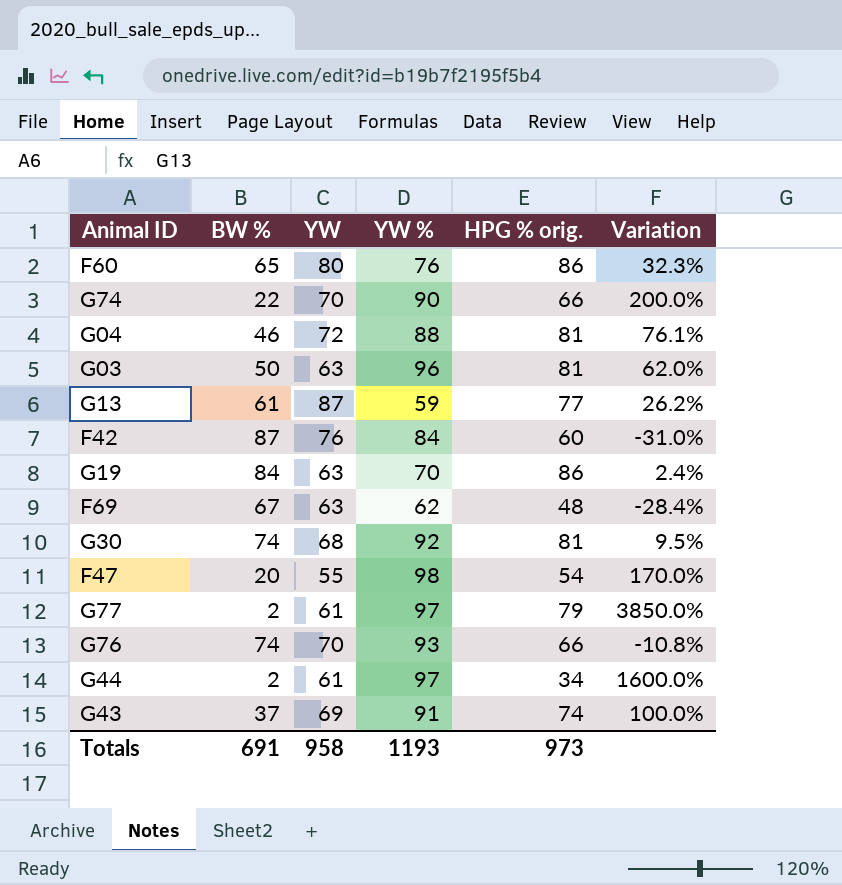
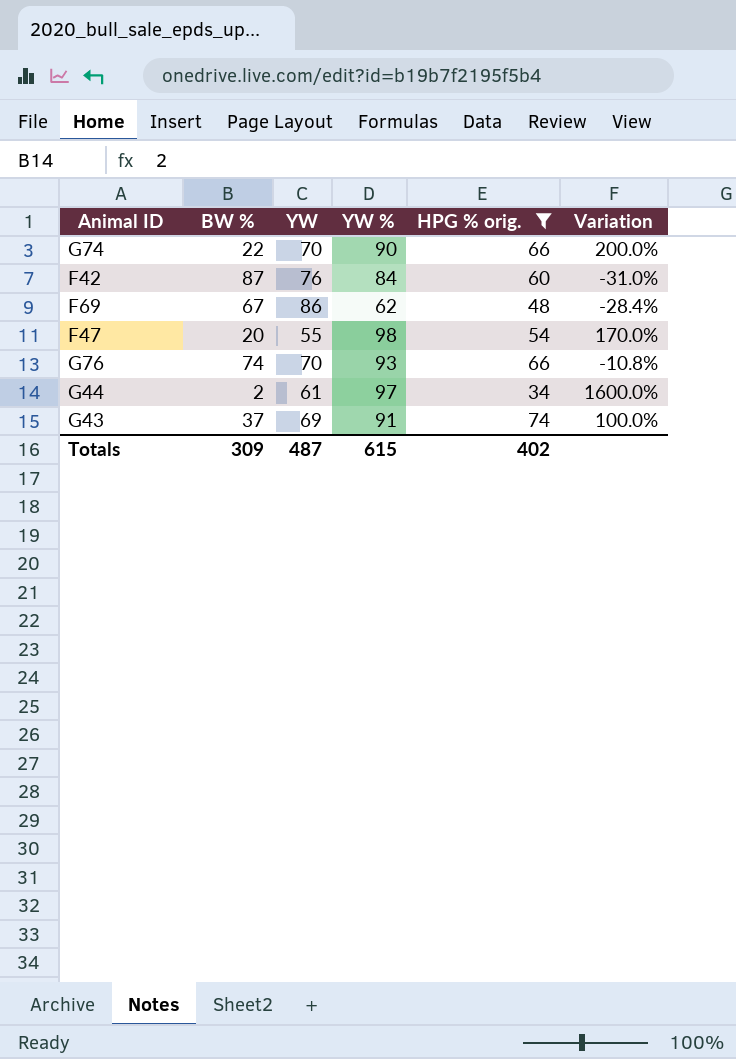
filter: none -> HPG % orig. <= 74
F69 | YW: 63 -> 86
Totals | BW %: 691 -> 309
Totals | YW: 958 -> 487
Totals | YW %: 1193 -> 615
Totals | HPG % orig.: 973 -> 402

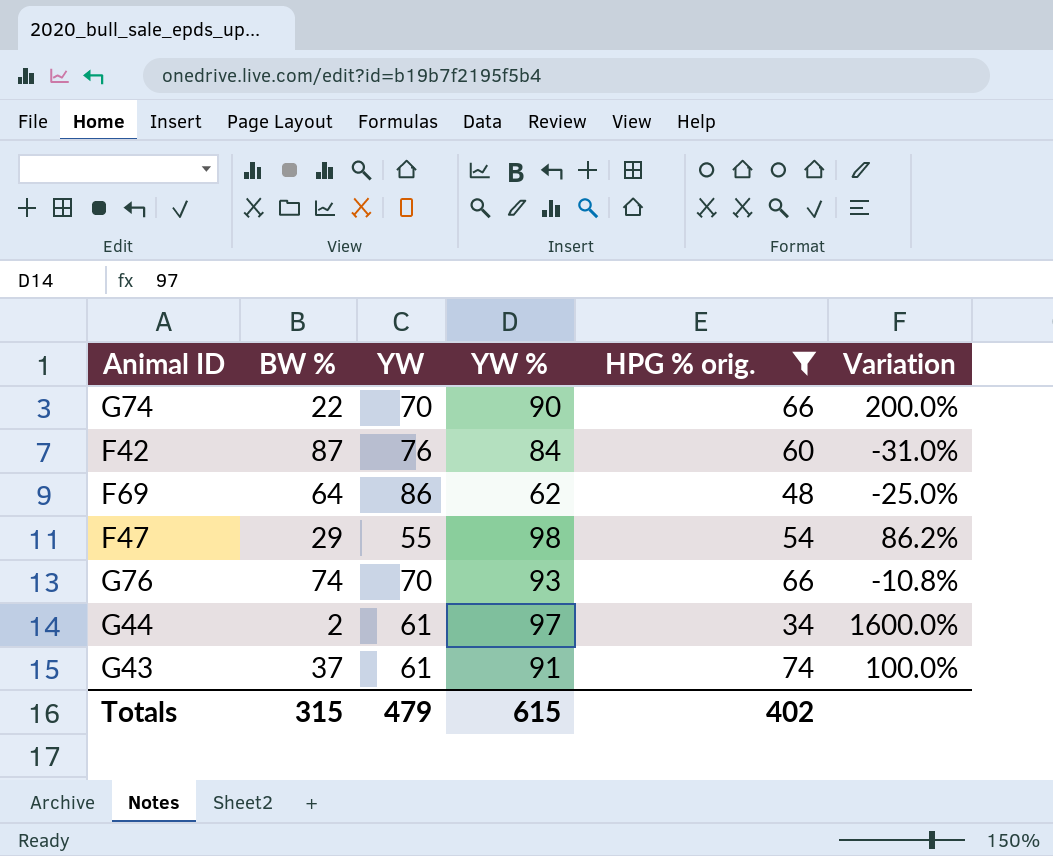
F69 | BW %: 67 -> 64
F69 | Variation: -28.4% -> -25.0%
F47 | BW %: 20 -> 29
F47 | Variation: 170.0% -> 86.2%
G43 | YW: 69 -> 61
Totals | BW %: 309 -> 315
Totals | YW: 487 -> 479

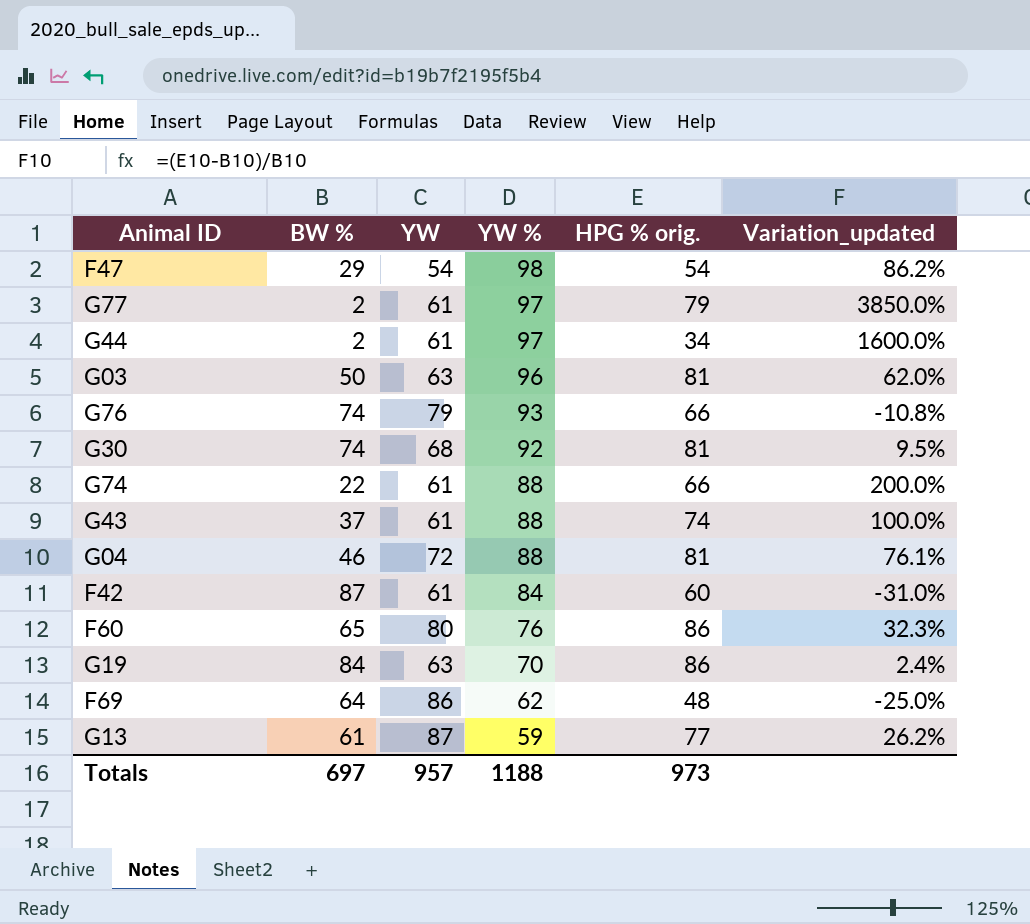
filter: HPG % orig. <= 74 -> none
row order: none -> YW % descending
column name: Variation -> Variation_updated
F47 | YW: 55 -> 54
G76 | YW: 70 -> 79
G74 | YW: 70 -> 61
G74 | YW %: 90 -> 88
G43 | YW %: 91 -> 88
F42 | YW: 76 -> 61
Totals | BW %: 315 -> 697
Totals | YW: 479 -> 957
Totals | YW %: 615 -> 1188
Totals | HPG % orig.: 402 -> 973

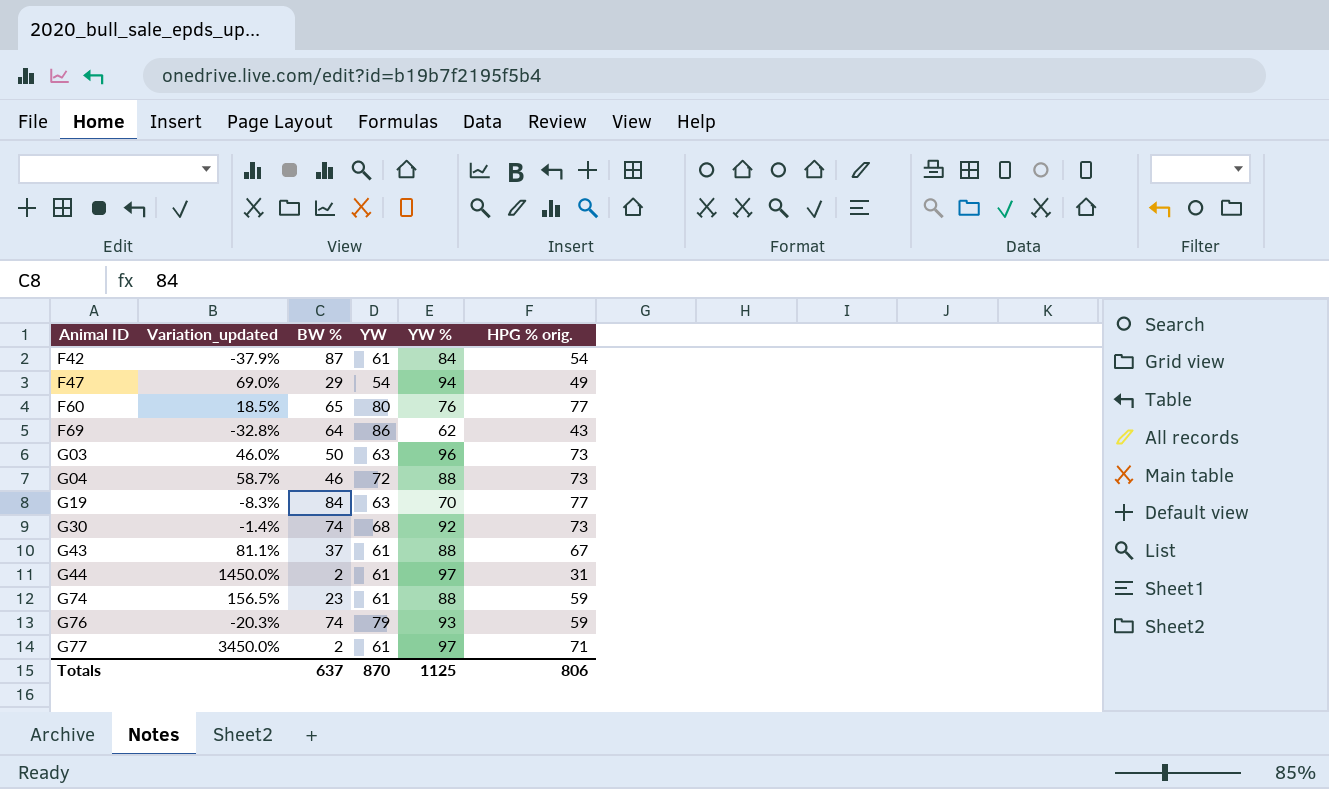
row order: YW % descending -> Animal ID ascending
column Variation_updated | position: 6 -> 2
row G13: 61 | 87 | 59 | 77 | 26.2% -> none
F42 | Variation_updated: -31.0% -> -37.9%
F42 | HPG % orig.: 60 -> 54
F47 | Variation_updated: 86.2% -> 69.0%
F47 | YW %: 98 -> 94
F47 | HPG % orig.: 54 -> 49
F60 | Variation_updated: 32.3% -> 18.5%
F60 | HPG % orig.: 86 -> 77
F69 | Variation_updated: -25.0% -> -32.8%
F69 | HPG % orig.: 48 -> 43
G03 | Variation_updated: 62.0% -> 46.0%
G03 | HPG % orig.: 81 -> 73
G04 | Variation_updated: 76.1% -> 58.7%
G04 | HPG % orig.: 81 -> 73
G19 | Variation_updated: 2.4% -> -8.3%
G19 | HPG % orig.: 86 -> 77
G30 | Variation_updated: 9.5% -> -1.4%
G30 | HPG % orig.: 81 -> 73
G43 | Variation_updated: 100.0% -> 81.1%
G43 | HPG % orig.: 74 -> 67
G44 | Variation_updated: 1600.0% -> 1450.0%
G44 | HPG % orig.: 34 -> 31
G74 | Variation_updated: 200.0% -> 156.5%
G74 | BW %: 22 -> 23
G74 | HPG % orig.: 66 -> 59
G76 | Variation_updated: -10.8% -> -20.3%
G76 | HPG % orig.: 66 -> 59
G77 | Variation_updated: 3850.0% -> 3450.0%
G77 | HPG % orig.: 79 -> 71
Totals | BW %: 697 -> 637
Totals | YW: 957 -> 870
Totals | YW %: 1188 -> 1125
Totals | HPG % orig.: 973 -> 806

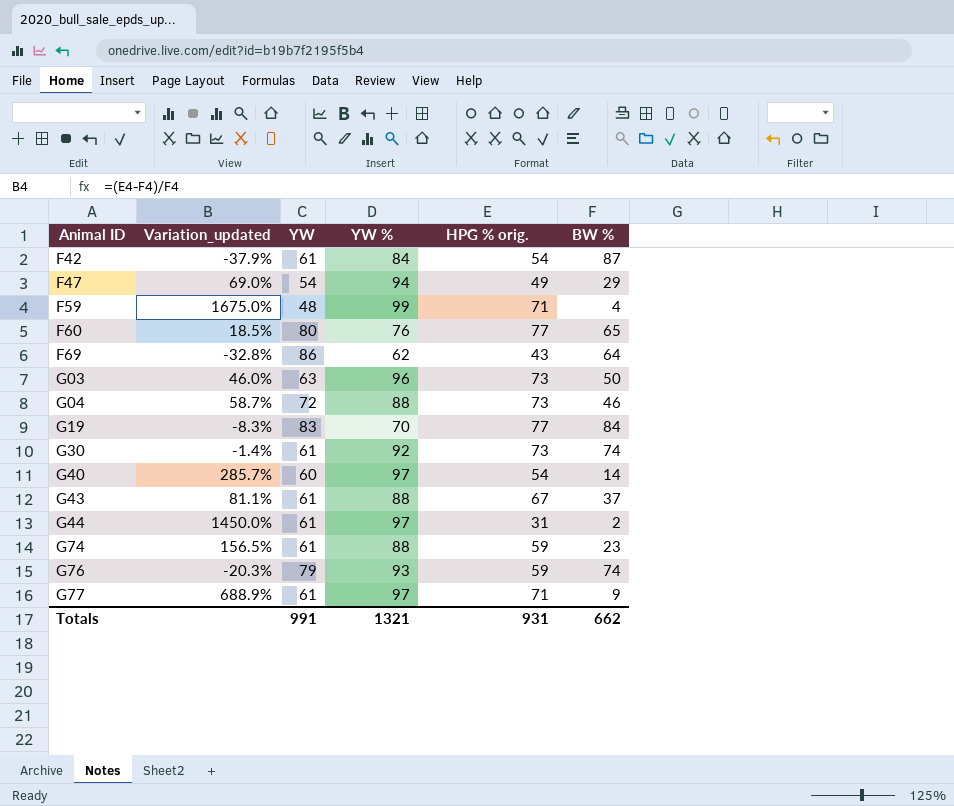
column BW % | position: 3 -> 6
row F59: none -> 1675.0% | 48 | 99 | 71 | 4
G19 | YW: 63 -> 83
G30 | YW: 68 -> 61
row G40: none -> 285.7% | 60 | 97 | 54 | 14
G77 | Variation_updated: 3450.0% -> 688.9%
G77 | BW %: 2 -> 9
Totals | YW: 870 -> 991
Totals | YW %: 1125 -> 1321
Totals | HPG % orig.: 806 -> 931
Totals | BW %: 637 -> 662

